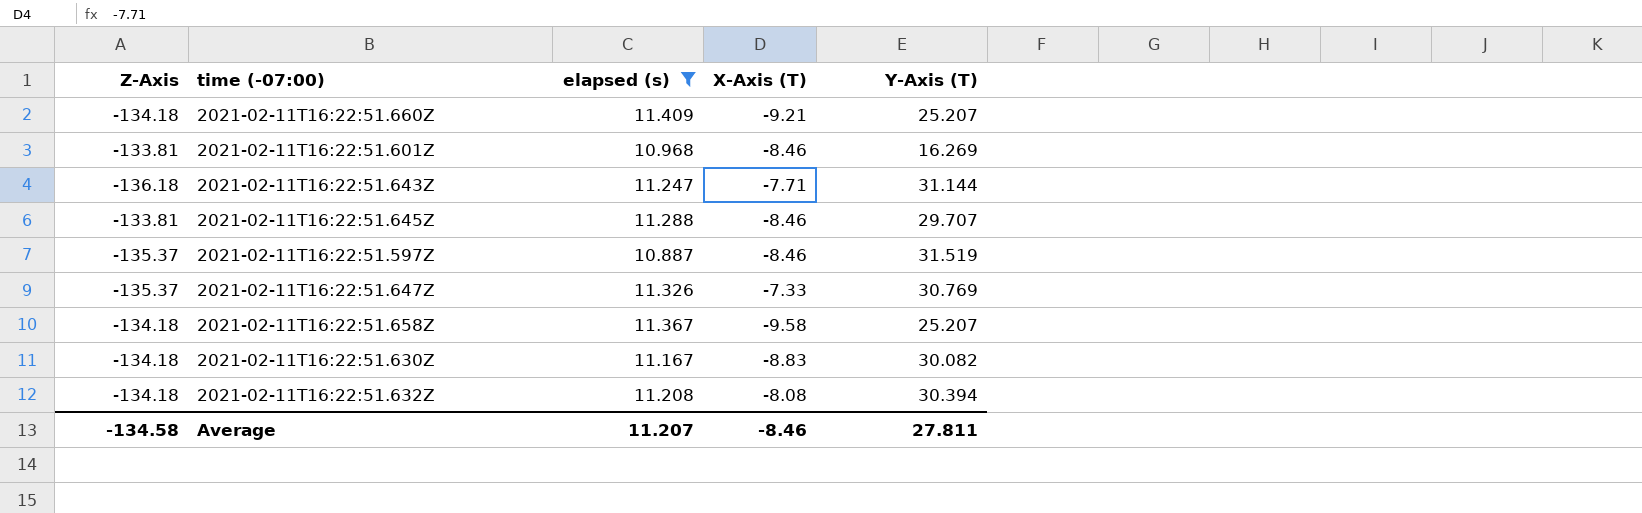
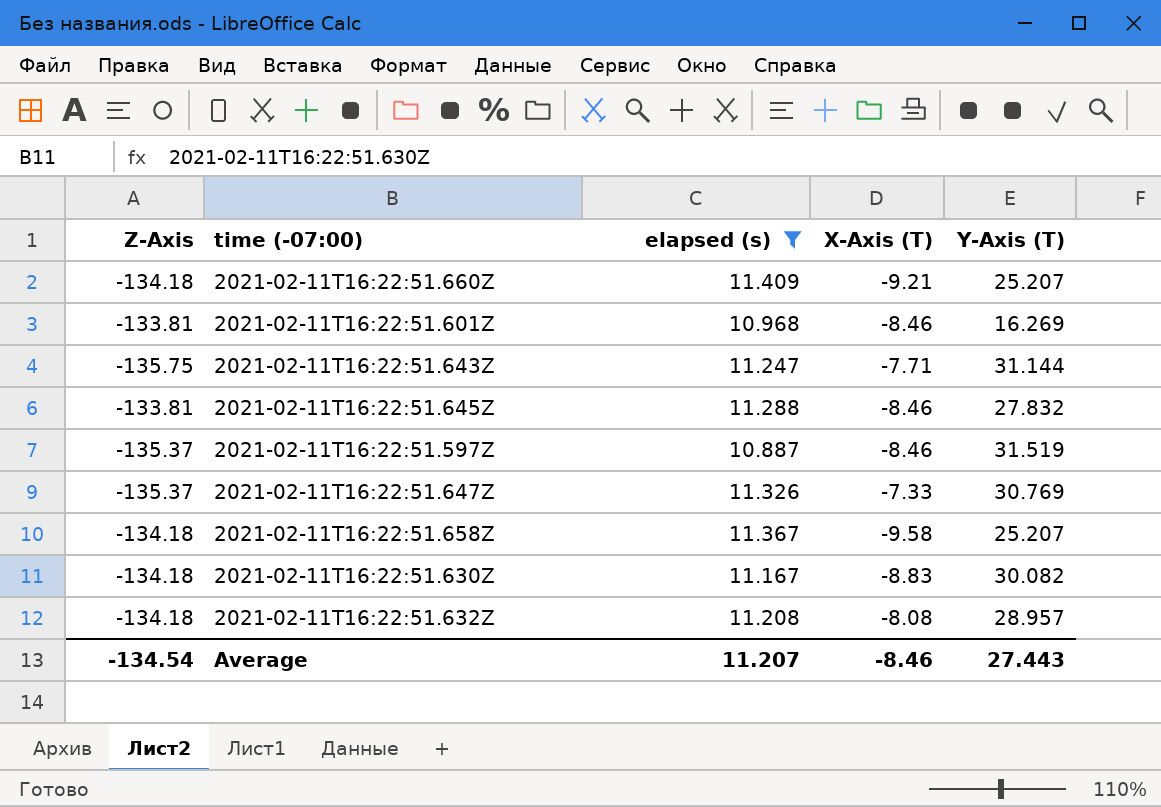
2021-02-11T16:22:51.643Z | Z-Axis: -136.18 -> -135.75
2021-02-11T16:22:51.645Z | Y-Axis (T): 29.707 -> 27.832
2021-02-11T16:22:51.632Z | Y-Axis (T): 30.394 -> 28.957
Average | Z-Axis: -134.58 -> -134.54
Average | Y-Axis (T): 27.811 -> 27.443

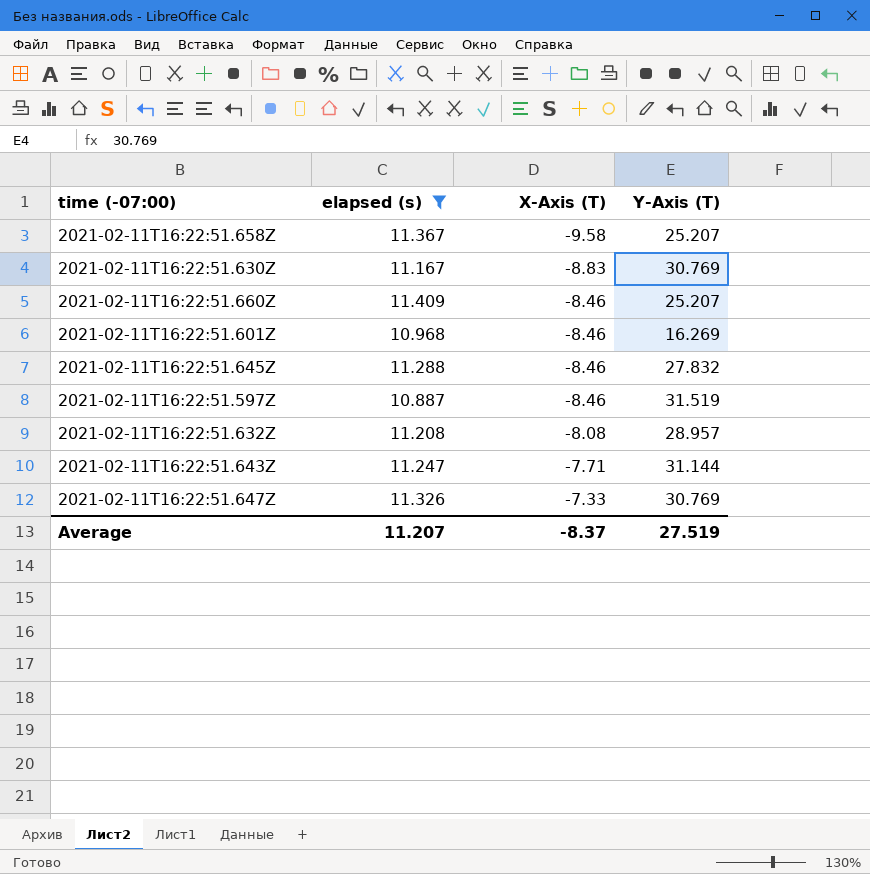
row order: none -> X-Axis (T) ascending
column Z-Axis | position: 1 -> none
2021-02-11T16:22:51.630Z | Y-Axis (T): 30.082 -> 30.769
2021-02-11T16:22:51.660Z | X-Axis (T): -9.21 -> -8.46
Average | X-Axis (T): -8.46 -> -8.37
Average | Y-Axis (T): 27.443 -> 27.519

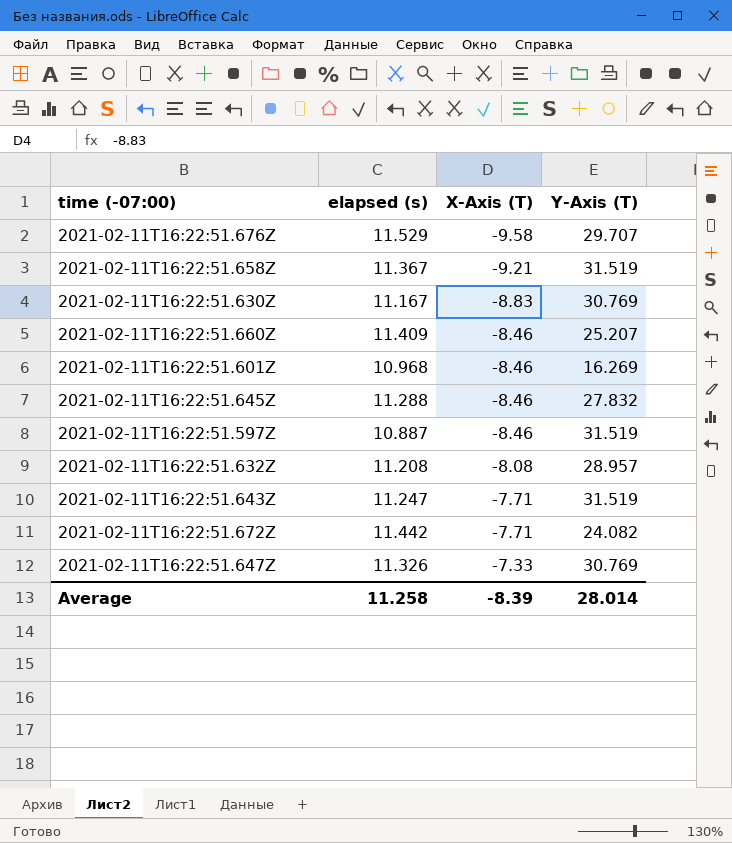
filter: elapsed (s) <= 11.409 -> none
2021-02-11T16:22:51.658Z | X-Axis (T): -9.58 -> -9.21
2021-02-11T16:22:51.658Z | Y-Axis (T): 25.207 -> 31.519
2021-02-11T16:22:51.643Z | Y-Axis (T): 31.144 -> 31.519
Average | elapsed (s): 11.207 -> 11.258
Average | X-Axis (T): -8.37 -> -8.39
Average | Y-Axis (T): 27.519 -> 28.014

